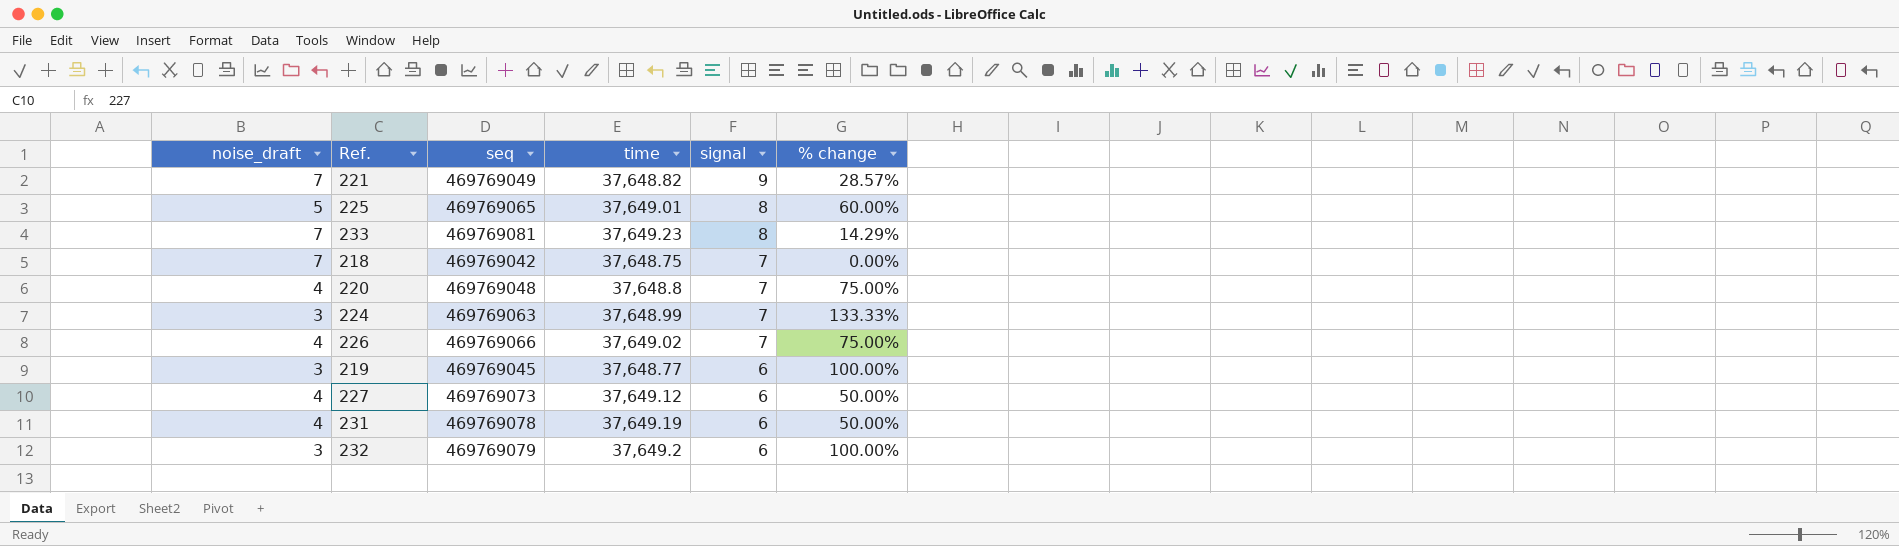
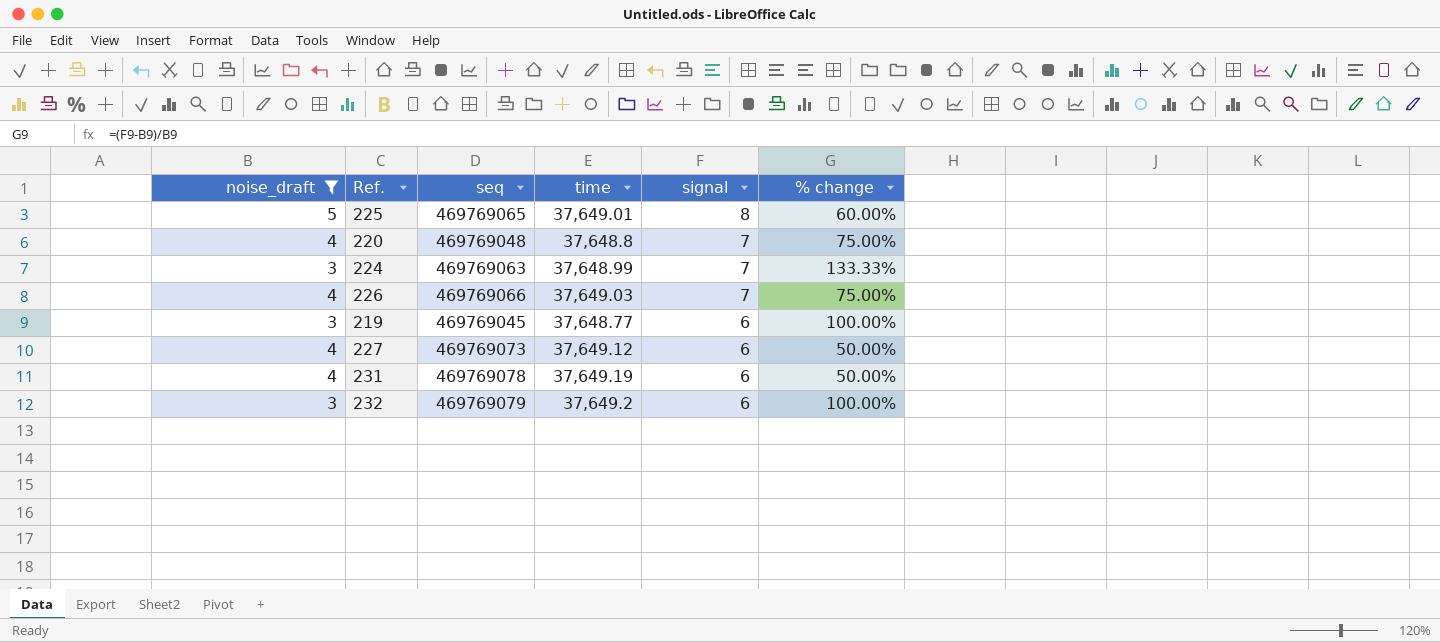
filter: none -> noise_draft != 7
226 | time: 37,649.02 -> 37,649.03

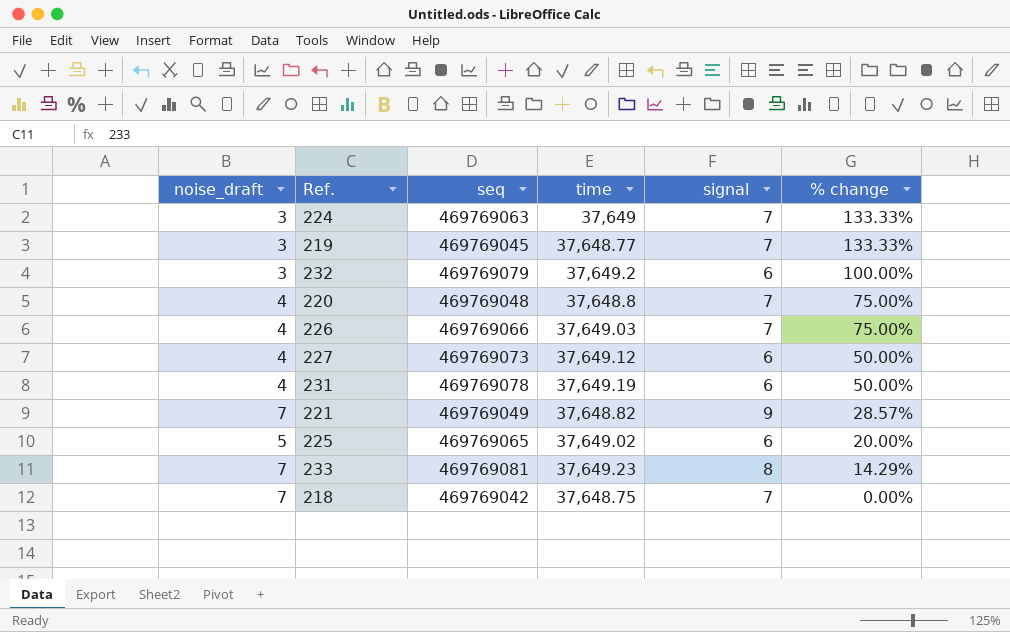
filter: noise_draft != 7 -> none
row order: signal descending -> % change descending
224 | time: 37,648.99 -> 37,649
219 | signal: 6 -> 7
219 | % change: 100.00% -> 133.33%
225 | time: 37,649.01 -> 37,649.02
225 | signal: 8 -> 6
225 | % change: 60.00% -> 20.00%

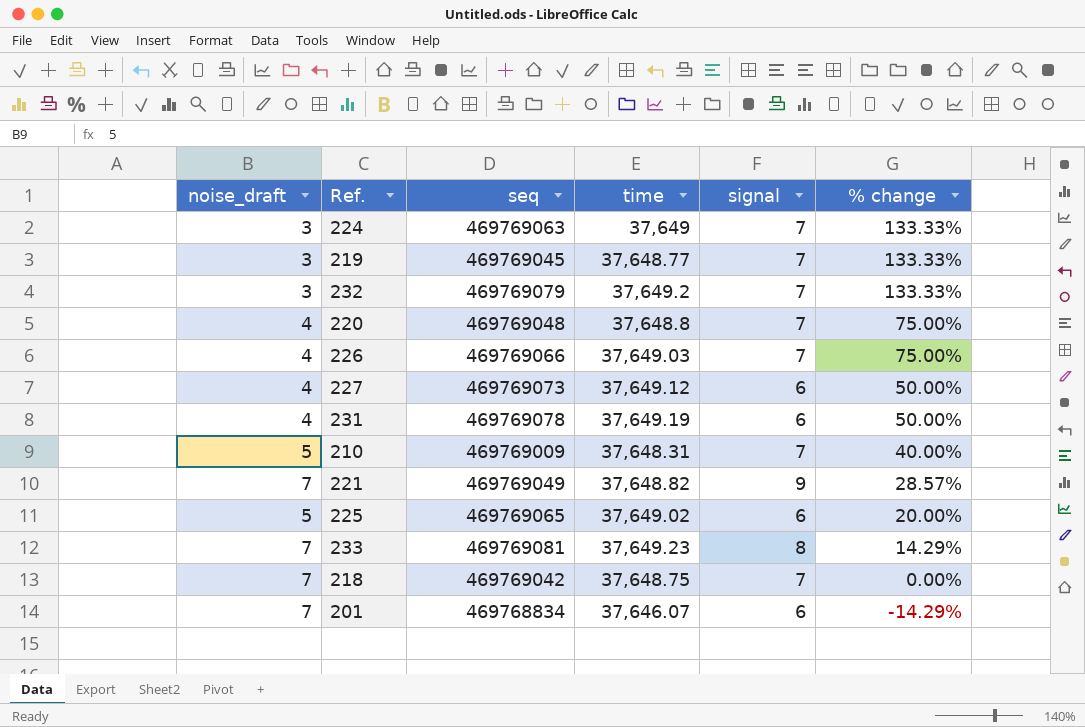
232 | signal: 6 -> 7
232 | % change: 100.00% -> 133.33%
row 210: none -> 5 | 469769009 | 37,648.31 | 7 | 40.00%
row 201: none -> 7 | 469768834 | 37,646.07 | 6 | -14.29%

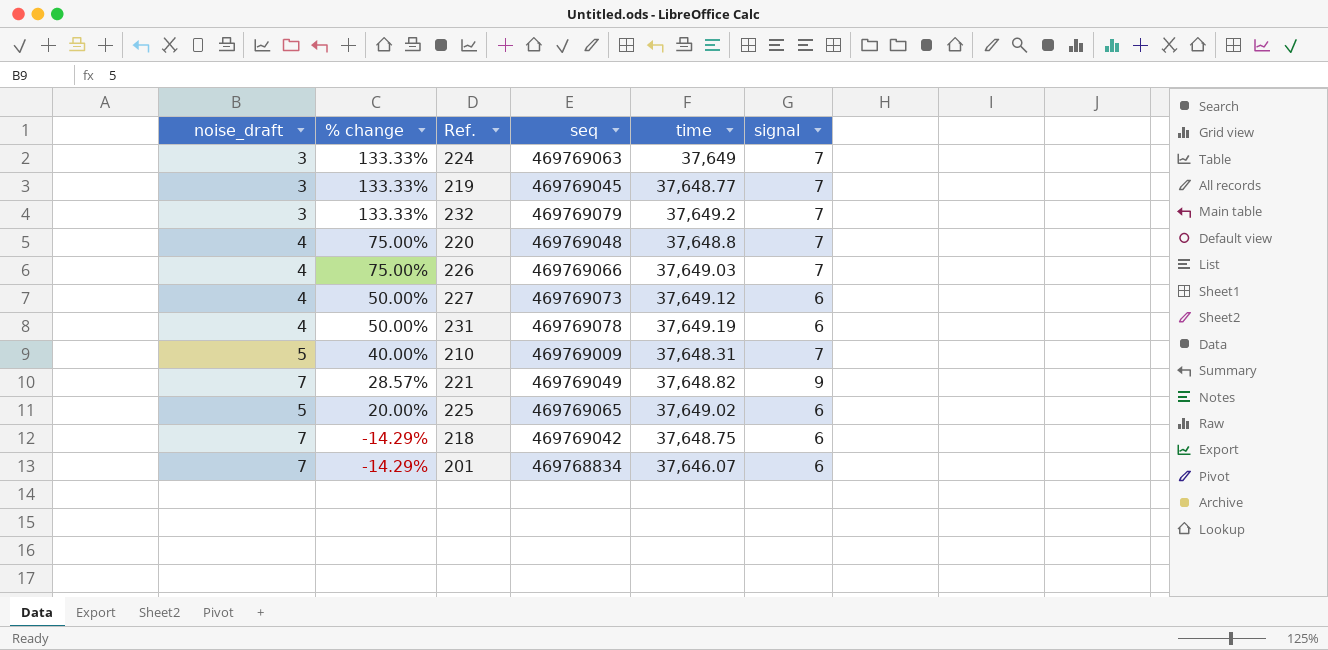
column % change | position: 6 -> 2
row 233: 7 | 469769081 | 37,649.23 | 8 | 14.29% -> none
218 | % change: 0.00% -> -14.29%
218 | signal: 7 -> 6

